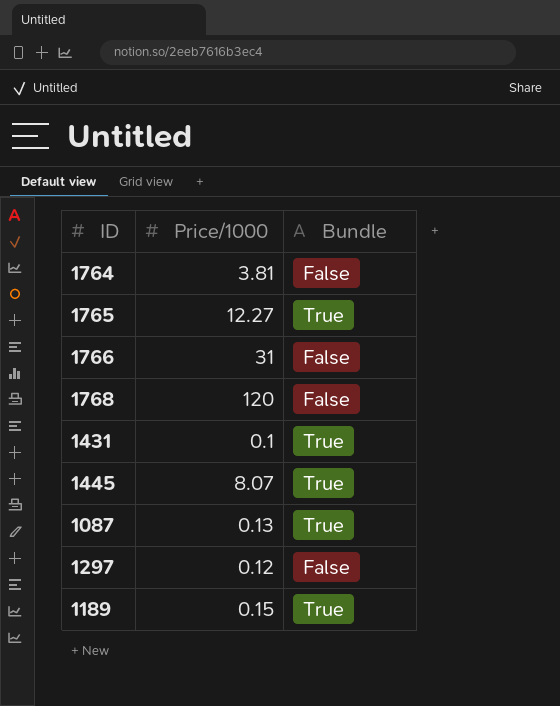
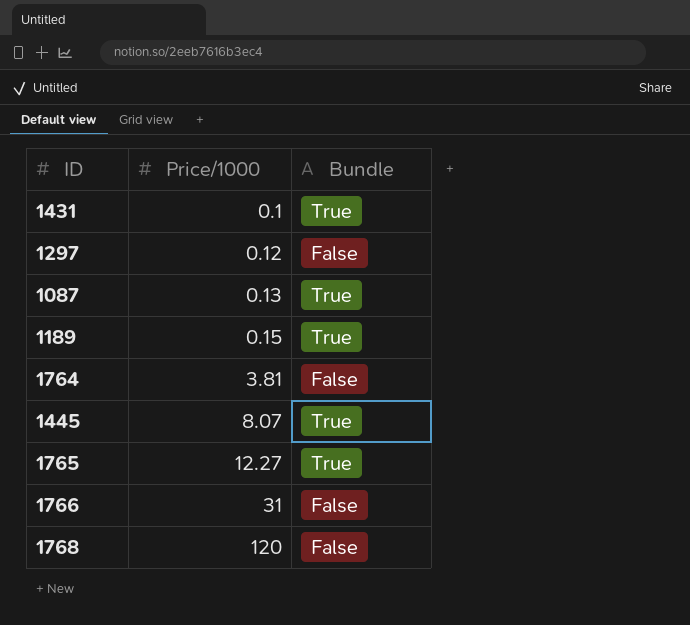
row order: none -> Price/1000 ascending

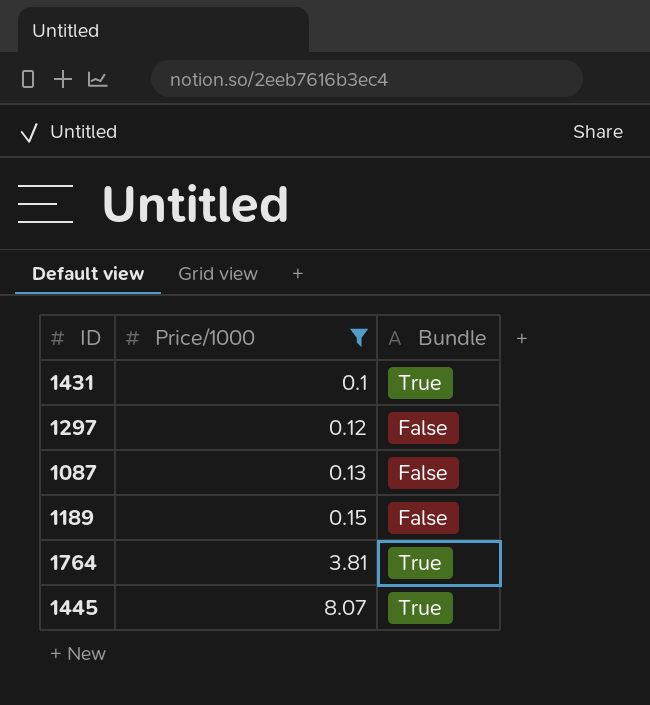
filter: none -> Price/1000 <= 8.07
1087 | Bundle: True -> False
1189 | Bundle: True -> False
1764 | Bundle: False -> True

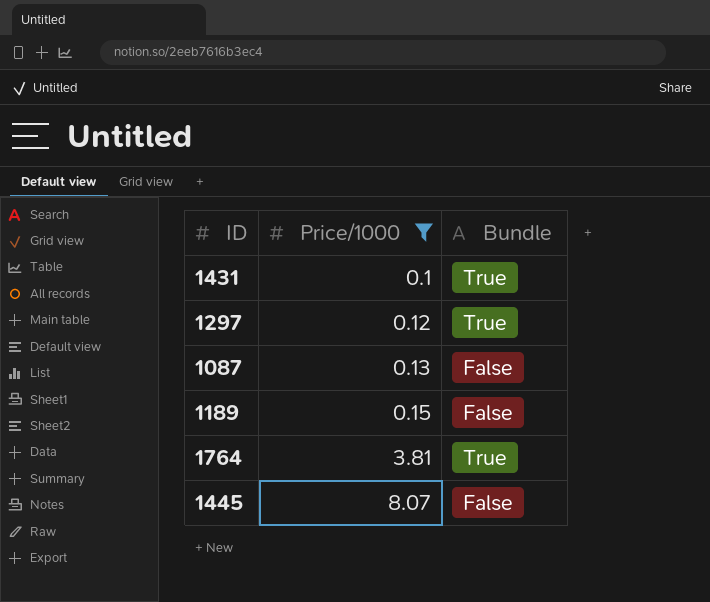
1297 | Bundle: False -> True
1445 | Bundle: True -> False

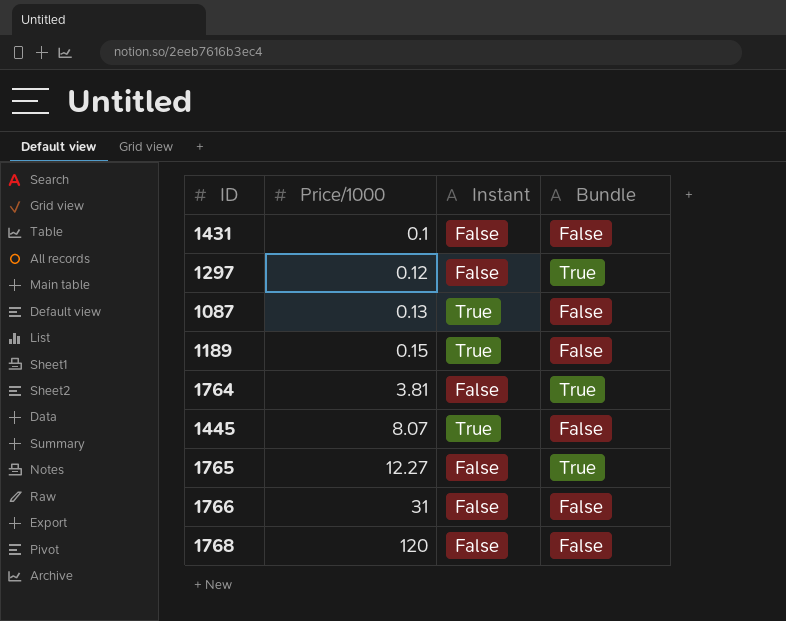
filter: Price/1000 <= 8.07 -> none
column Instant | position: none -> 3
1431 | Bundle: True -> False

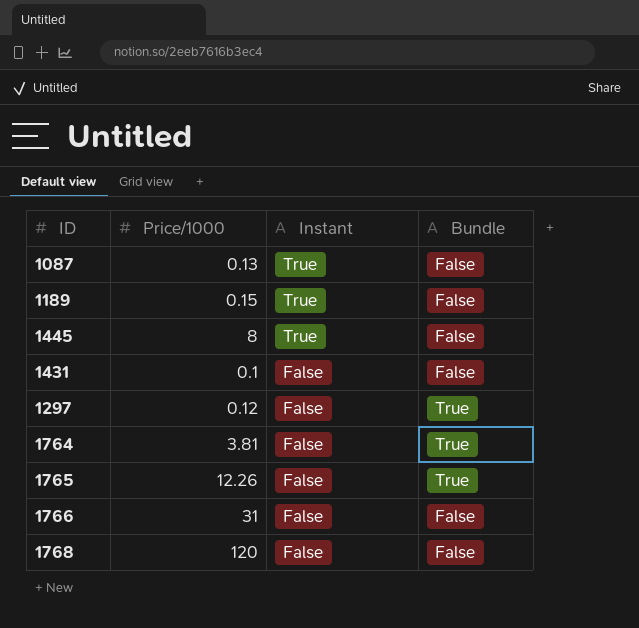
row order: Price/1000 ascending -> Instant descending
1445 | Price/1000: 8.07 -> 8
1765 | Price/1000: 12.27 -> 12.26

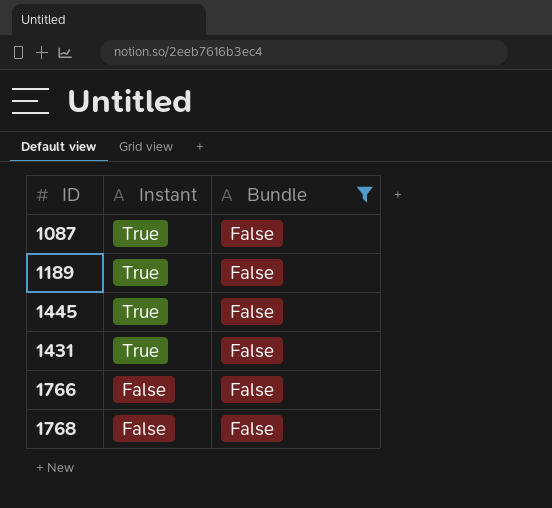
filter: none -> Bundle = False
column Price/1000 | position: 2 -> none
1431 | Instant: False -> True

